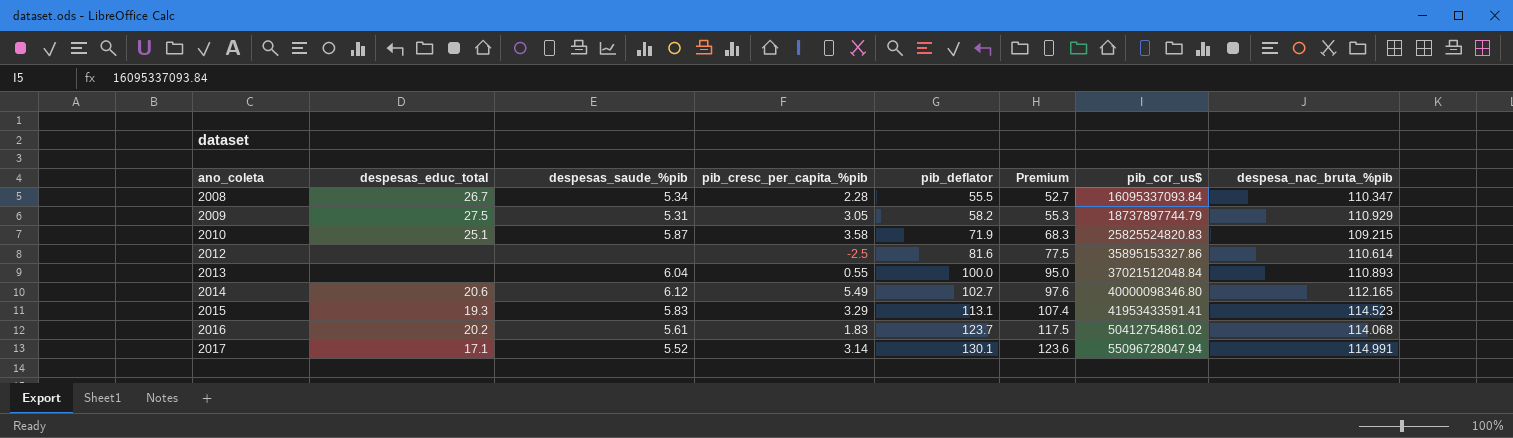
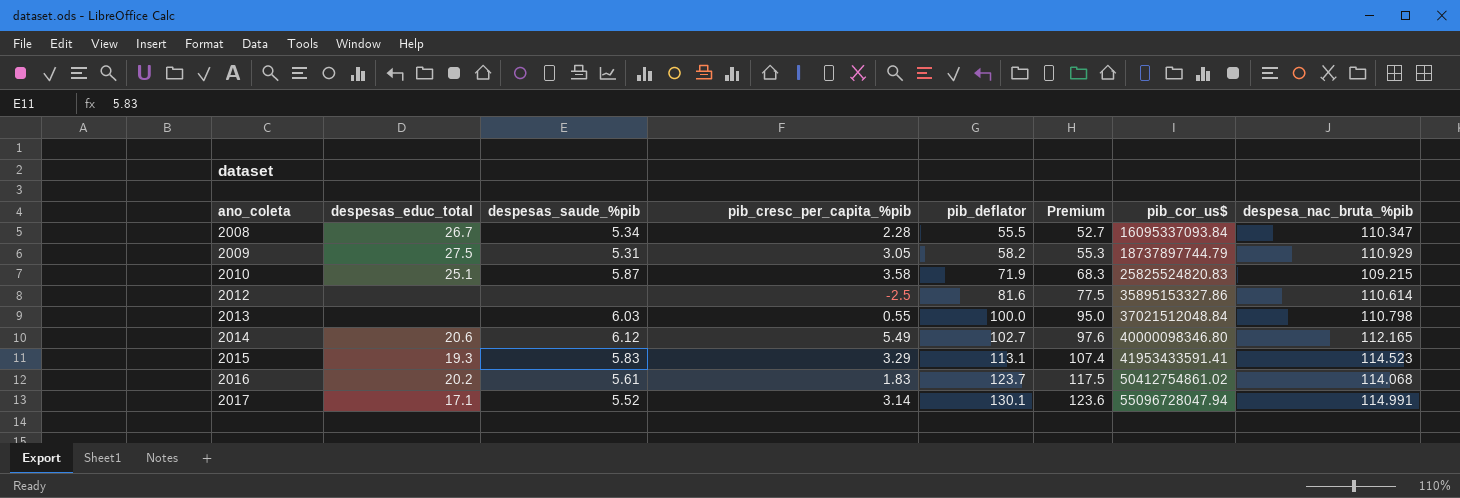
2013 | despesas_saude_%pib: 6.04 -> 6.03
2013 | despesa_nac_bruta_%pib: 110.893 -> 110.798

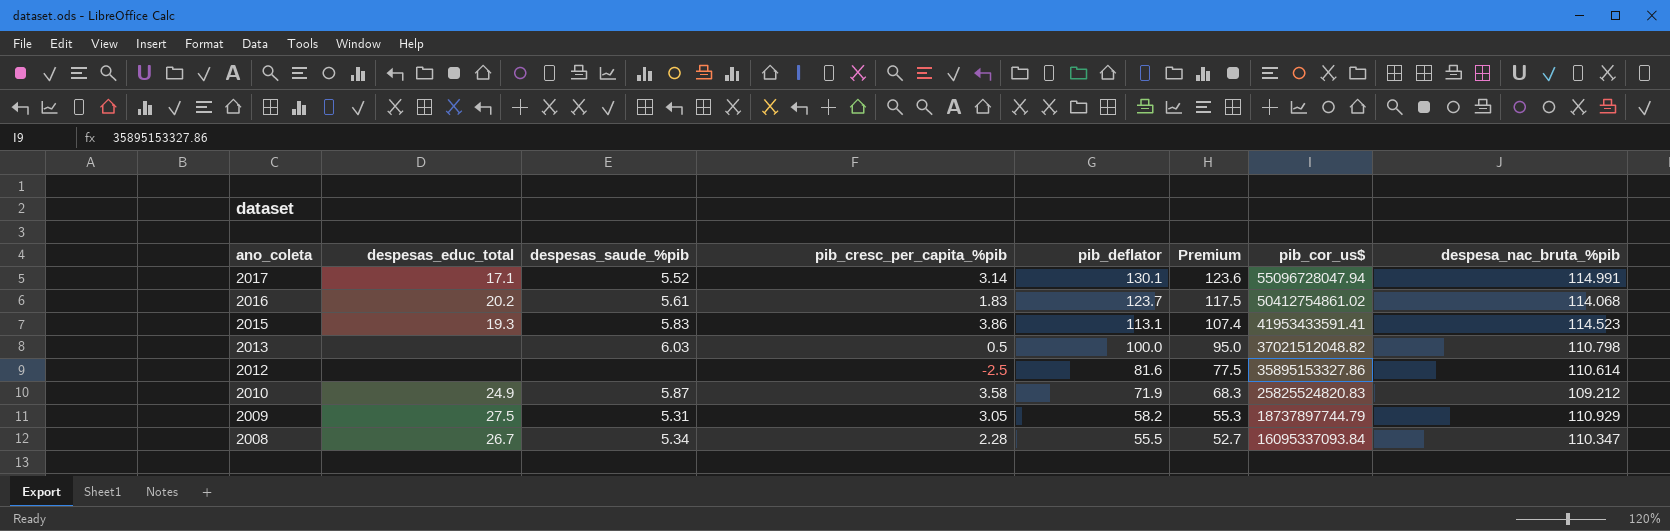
row order: ano_coleta ascending -> ano_coleta descending
row 2014: 20.6 | 6.12 | 5.49 | 102.7 | 97.6 | 40000098346.80 | 112.165 -> none
2015 | pib_cresc_per_capita_%pib: 3.29 -> 3.86
2013 | pib_cresc_per_capita_%pib: 0.55 -> 0.5
2013 | pib_cor_us$: 37021512048.84 -> 37021512048.82
2010 | despesas_educ_total: 25.1 -> 24.9
2010 | despesa_nac_bruta_%pib: 109.215 -> 109.212

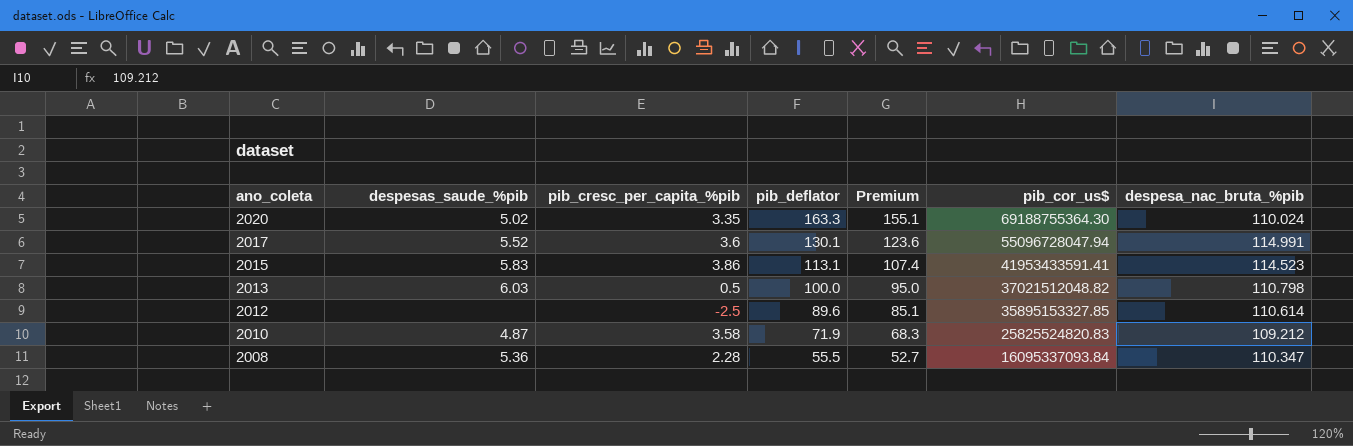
column despesas_educ_total | position: 2 -> none
row 2016: 20.2 | 5.61 | 1.83 | 123.7 | 117.5 | 50412754861.02 | 114.068 -> none
row 2009: 27.5 | 5.31 | 3.05 | 58.2 | 55.3 | 18737897744.79 | 110.929 -> none
row 2020: none -> 5.02 | 3.35 | 163.3 | 155.1 | 69188755364.30 | 110.024
2017 | pib_cresc_per_capita_%pib: 3.14 -> 3.6
2012 | pib_deflator: 81.6 -> 89.6
2012 | Premium: 77.5 -> 85.1
2012 | pib_cor_us$: 35895153327.86 -> 35895153327.85
2010 | despesas_saude_%pib: 5.87 -> 4.87
2008 | despesas_saude_%pib: 5.34 -> 5.36

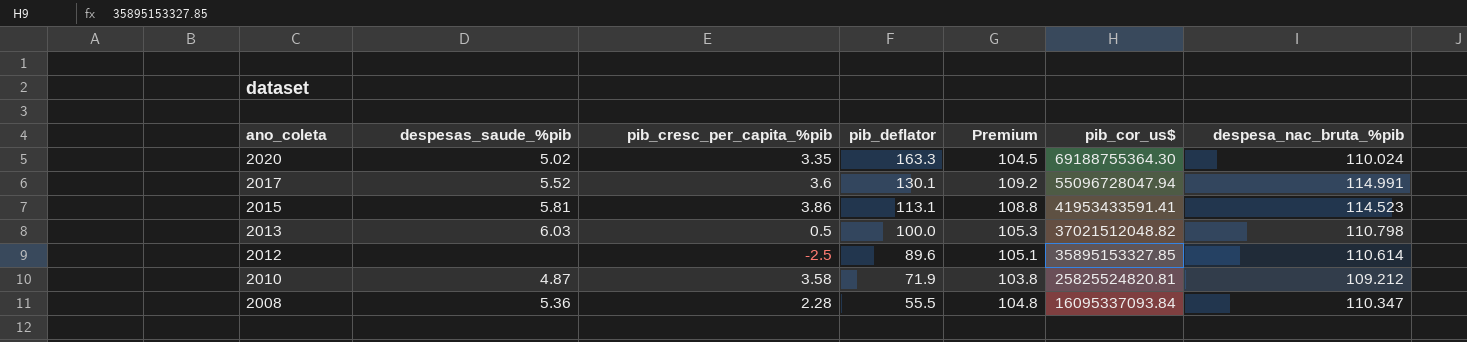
column Premium | formula: [pib_deflator] * 0.95 -> [despesa_nac_bruta_%pib] * 0.95
2015 | despesas_saude_%pib: 5.83 -> 5.81
2010 | pib_cor_us$: 25825524820.83 -> 25825524820.81

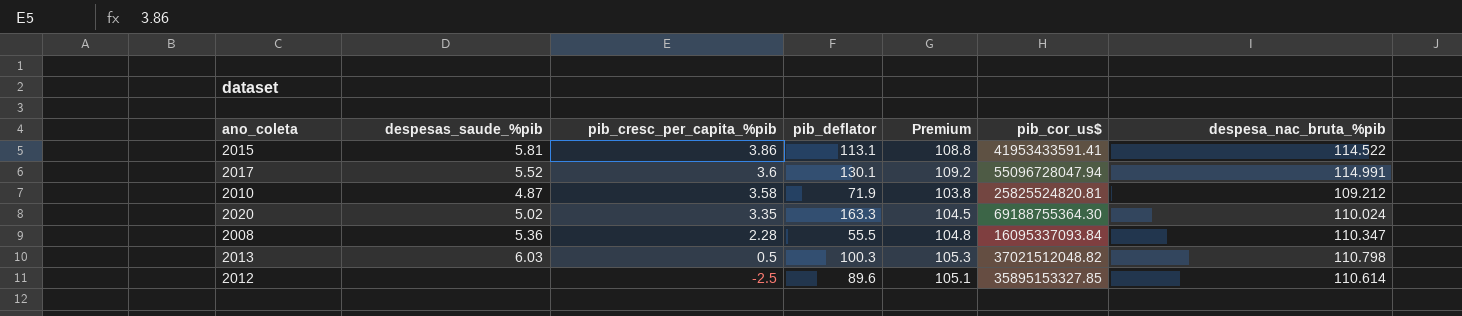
row order: ano_coleta descending -> pib_cresc_per_capita_%pib descending
2015 | despesa_nac_bruta_%pib: 114.523 -> 114.522
2013 | pib_deflator: 100.0 -> 100.3

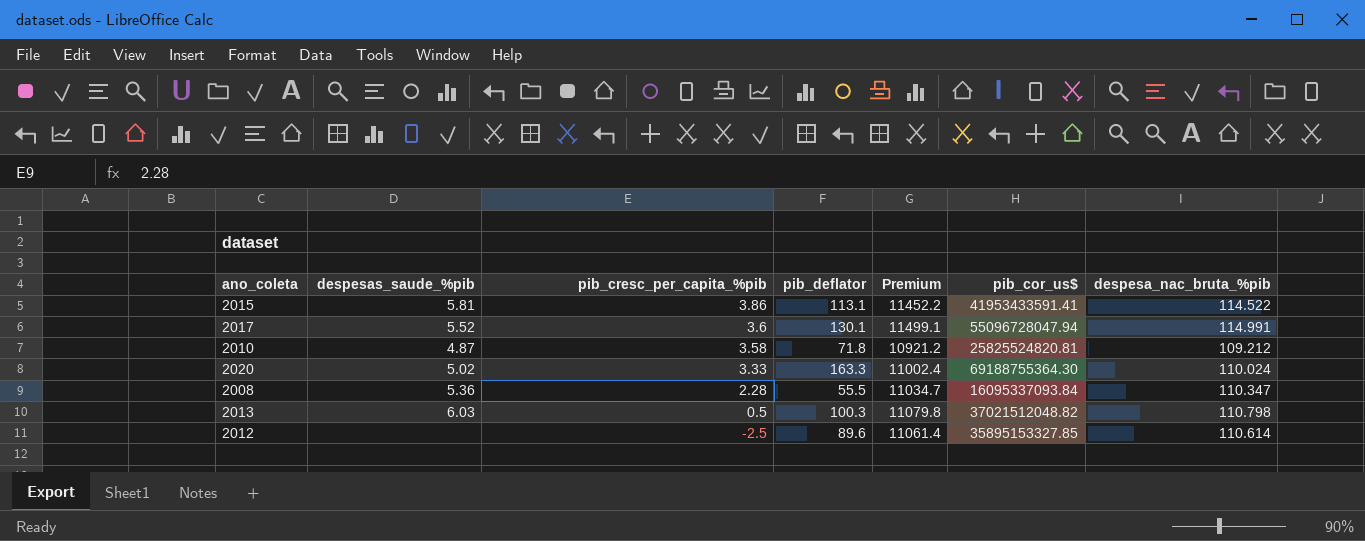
column Premium | formula: [despesa_nac_bruta_%pib] * 0.95 -> [despesa_nac_bruta_%pib] * 100
2010 | pib_deflator: 71.9 -> 71.8
2020 | pib_cresc_per_capita_%pib: 3.35 -> 3.33

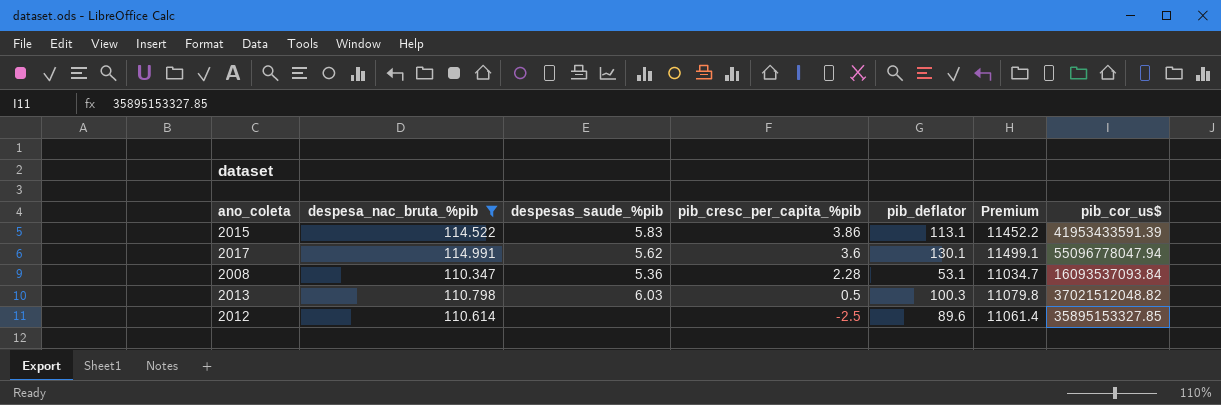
filter: none -> despesa_nac_bruta_%pib >= 110.347
column despesa_nac_bruta_%pib | position: 7 -> 2
2015 | despesas_saude_%pib: 5.81 -> 5.83
2015 | pib_cor_us$: 41953433591.41 -> 41953433591.39
2017 | despesas_saude_%pib: 5.52 -> 5.62
2017 | pib_cor_us$: 55096728047.94 -> 55096778047.94
2008 | pib_deflator: 55.5 -> 53.1
2008 | pib_cor_us$: 16095337093.84 -> 16093537093.84

